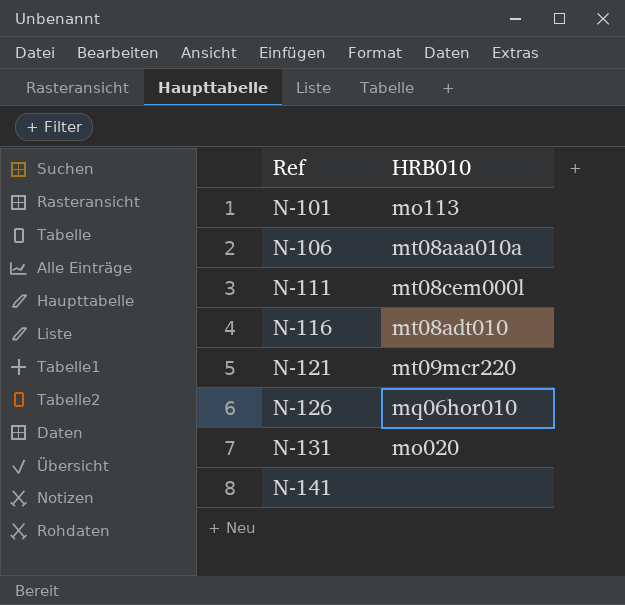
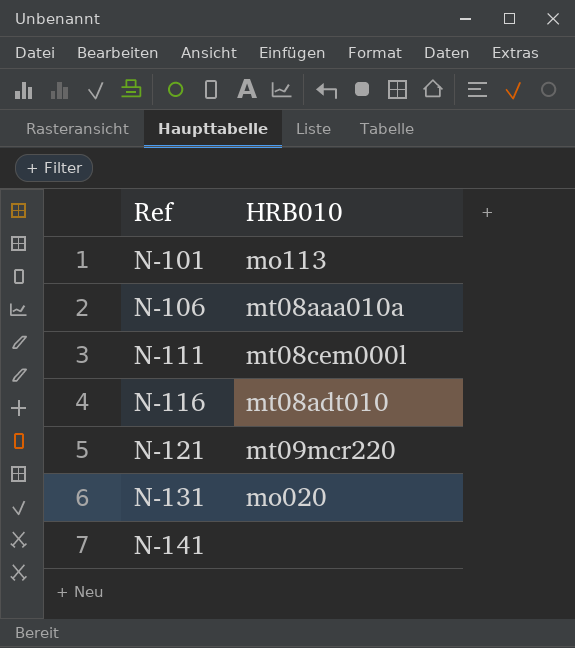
row N-126: mq06hor010 -> none

